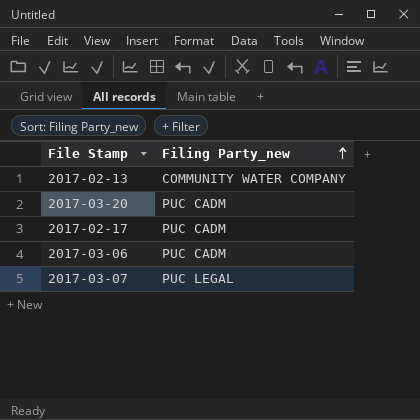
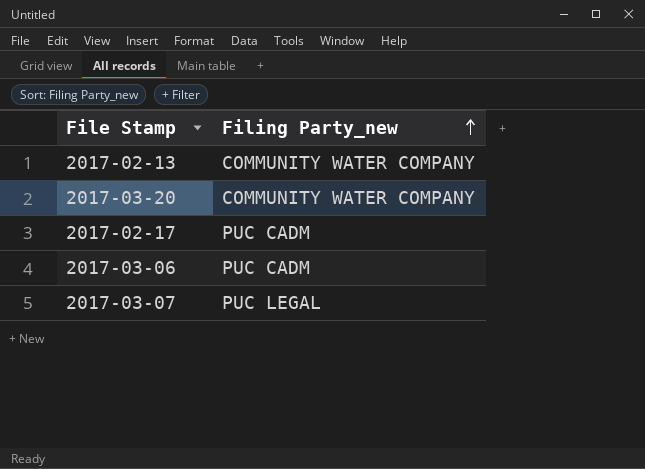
2017-03-20 | Filing Party_new: PUC CADM -> COMMUNITY WATER COMPANY

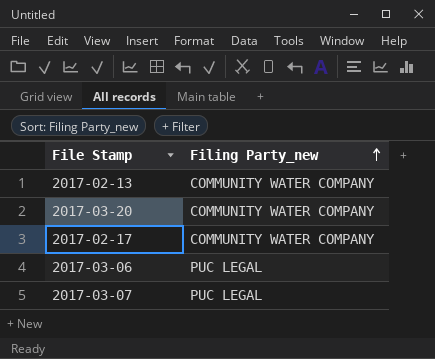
2017-02-17 | Filing Party_new: PUC CADM -> COMMUNITY WATER COMPANY
2017-03-06 | Filing Party_new: PUC CADM -> PUC LEGAL

